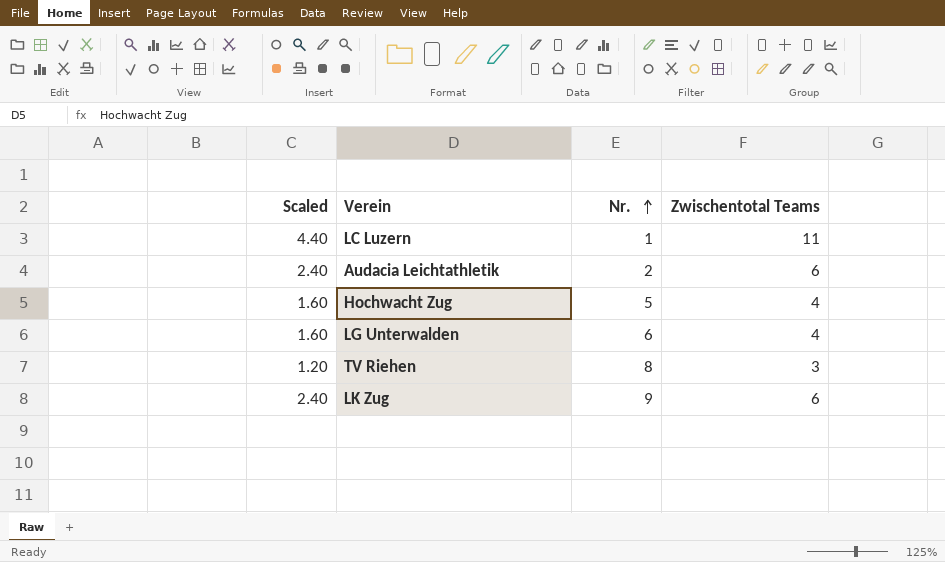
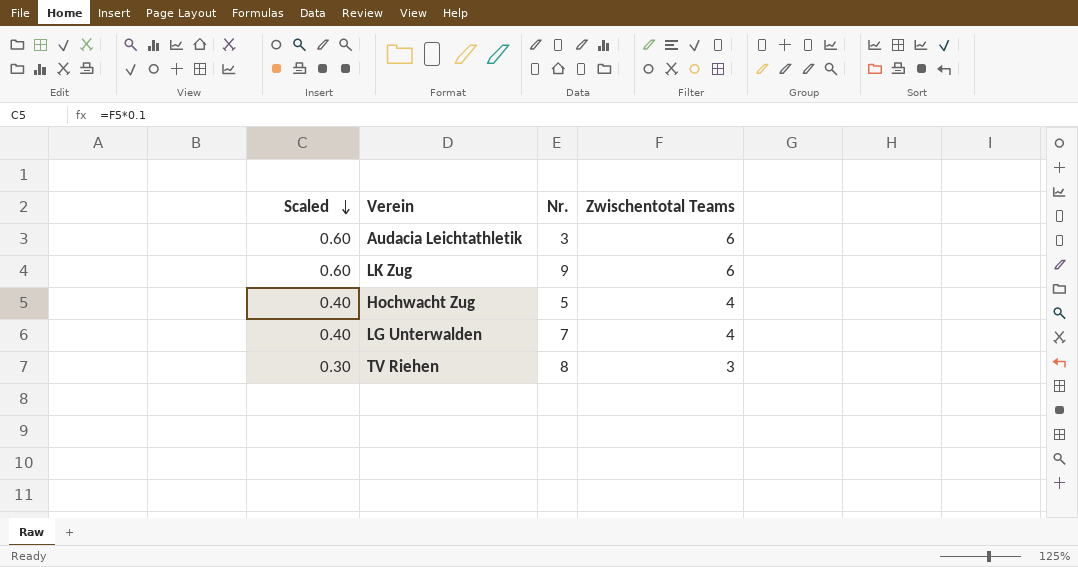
row order: Nr. ascending -> Scaled descending
column Scaled | formula: [Zwischentotal Teams] * 0.4 -> [Zwischentotal Teams] * 0.1
row LC Luzern: 4.40 | 1 | 11 -> none
Audacia Leichtathletik | Nr.: 2 -> 3
LG Unterwalden | Nr.: 6 -> 7

